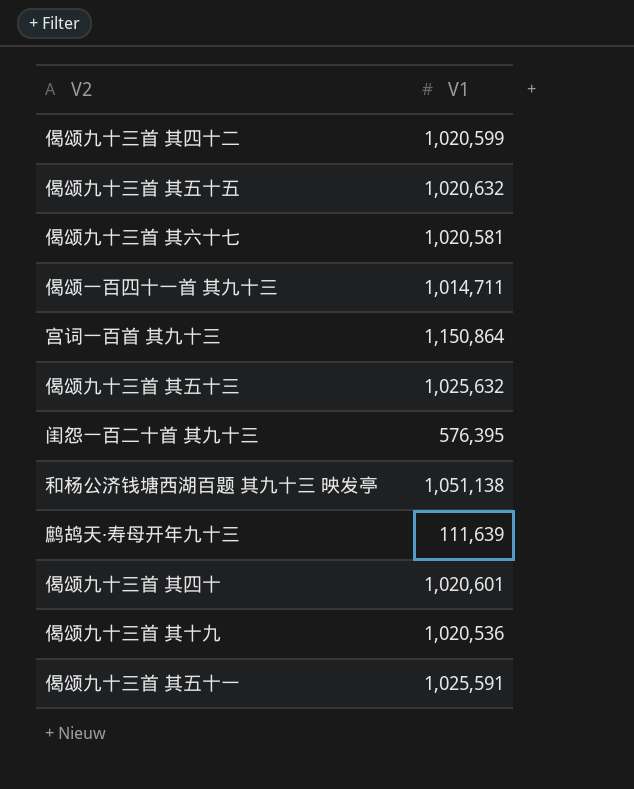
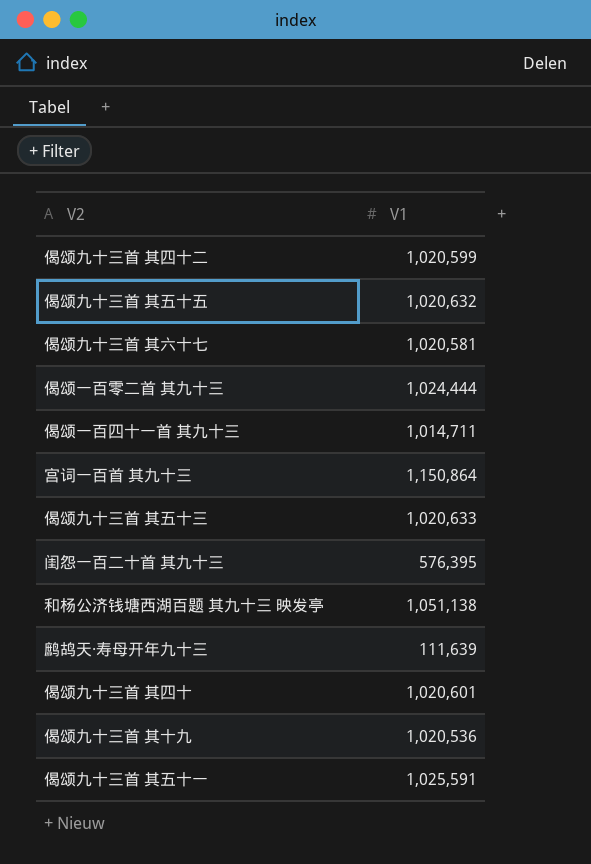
row 偈颂一百零二首 其九十三: none -> 1,024,444
偈颂九十三首 其五十三 | V1: 1,025,632 -> 1,020,633

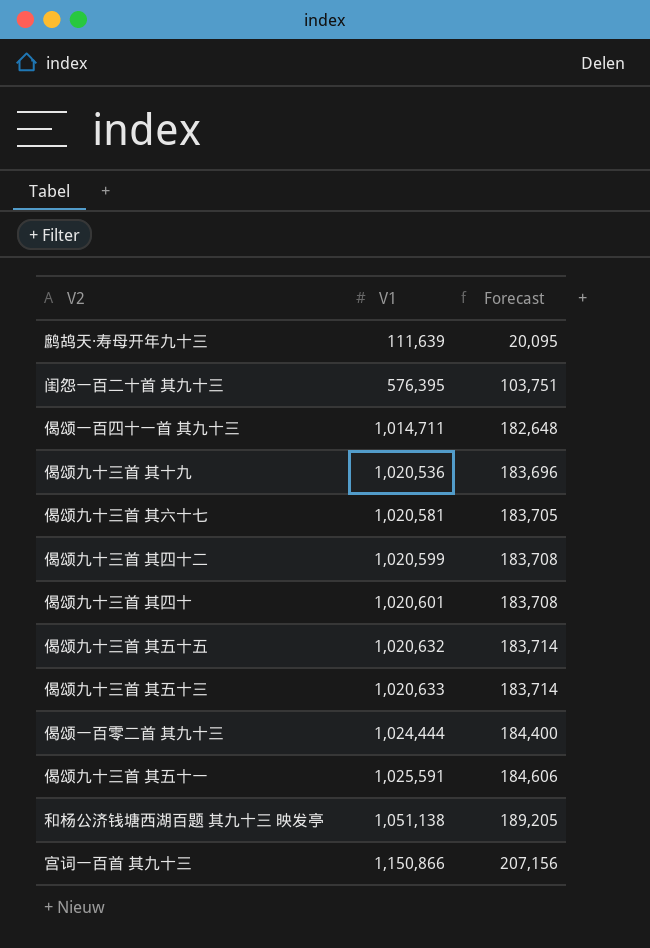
row order: none -> V1 ascending
column Forecast | formula: none -> [V1] * 0.18
宫词一百首 其九十三 | V1: 1,150,864 -> 1,150,866

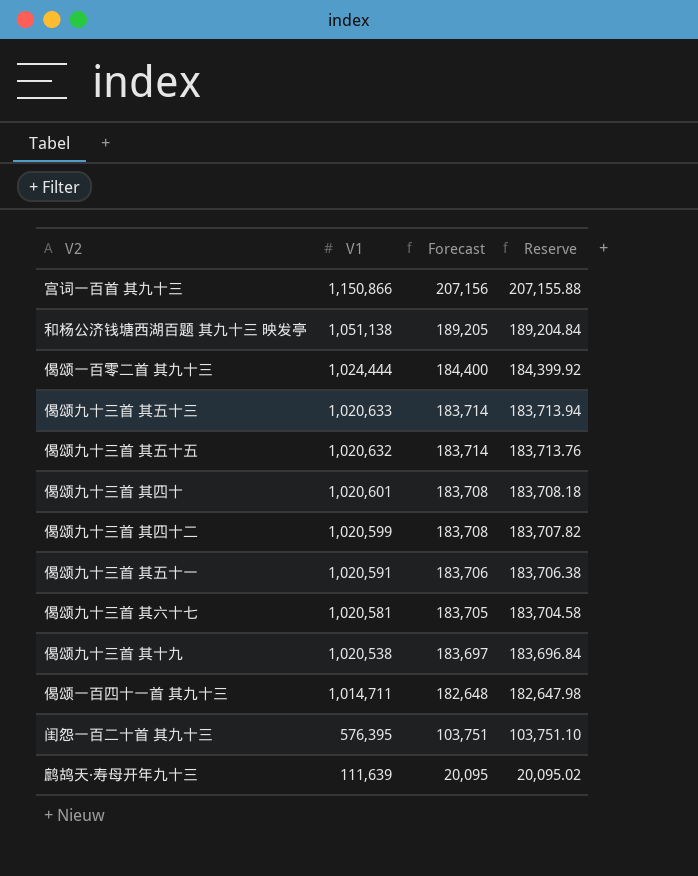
row order: V1 ascending -> V1 descending
column Reserve | formula: none -> [V1] * 0.18
偈颂九十三首 其五十一 | V1: 1,025,591 -> 1,020,591
偈颂九十三首 其五十一 | Forecast: 184,606 -> 183,706
偈颂九十三首 其十九 | V1: 1,020,536 -> 1,020,538
偈颂九十三首 其十九 | Forecast: 183,696 -> 183,697

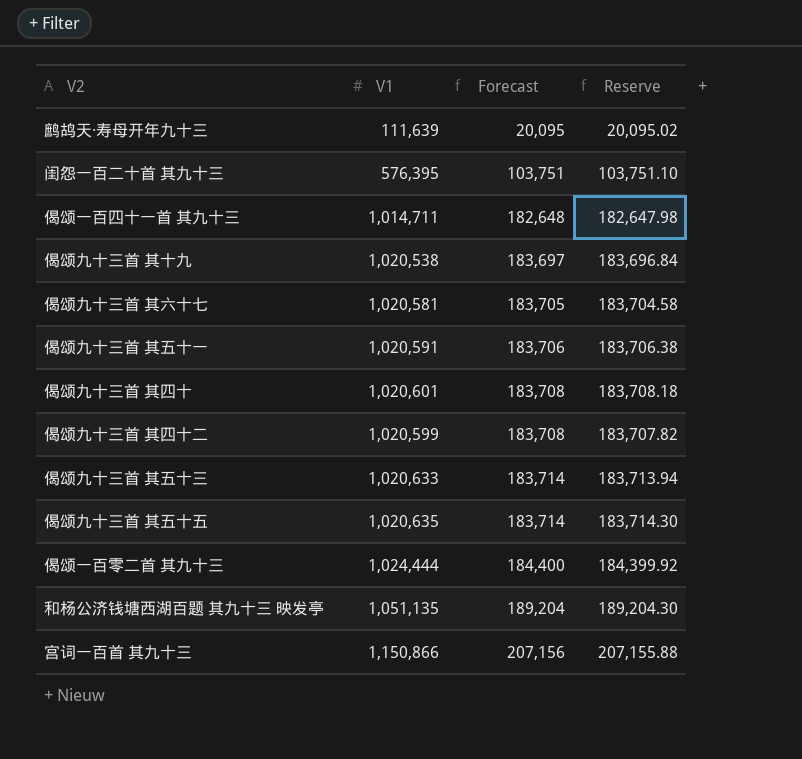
row order: V1 descending -> Forecast ascending
偈颂九十三首 其五十五 | V1: 1,020,632 -> 1,020,635
偈颂九十三首 其五十五 | Reserve: 183,713.76 -> 183,714.30
和杨公济钱塘西湖百题 其九十三 映发亭 | V1: 1,051,138 -> 1,051,135
和杨公济钱塘西湖百题 其九十三 映发亭 | Forecast: 189,205 -> 189,204
和杨公济钱塘西湖百题 其九十三 映发亭 | Reserve: 189,204.84 -> 189,204.30

